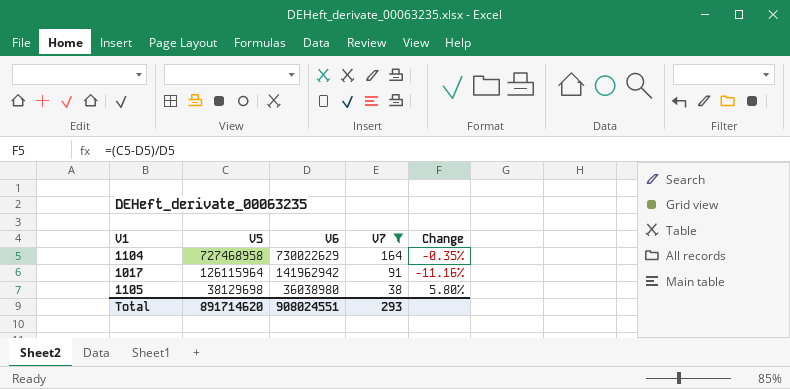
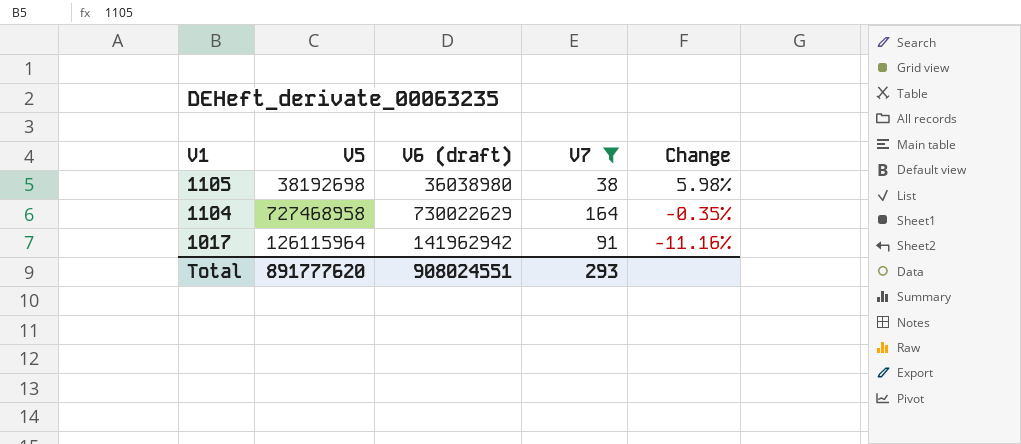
row order: V5 descending -> V1 descending
column name: V6 -> V6 (draft)
1105 | V5: 38129698 -> 38192698
1105 | Change: 5.80% -> 5.98%
Total | V5: 891714620 -> 891777620

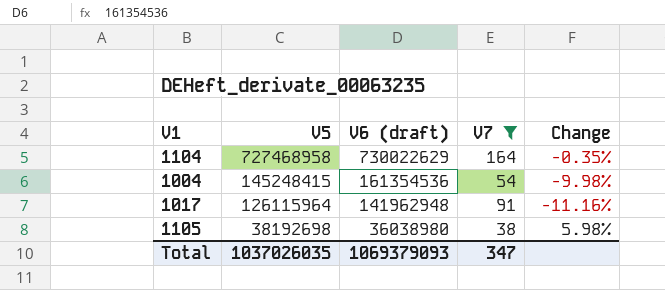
row order: V1 descending -> V5 descending
row 1004: none -> 145248415 | 161354536 | 54 | -9.98%
1017 | V6 (draft): 141962942 -> 141962948
Total | V5: 891777620 -> 1037026035
Total | V6 (draft): 908024551 -> 1069379093
Total | V7: 293 -> 347

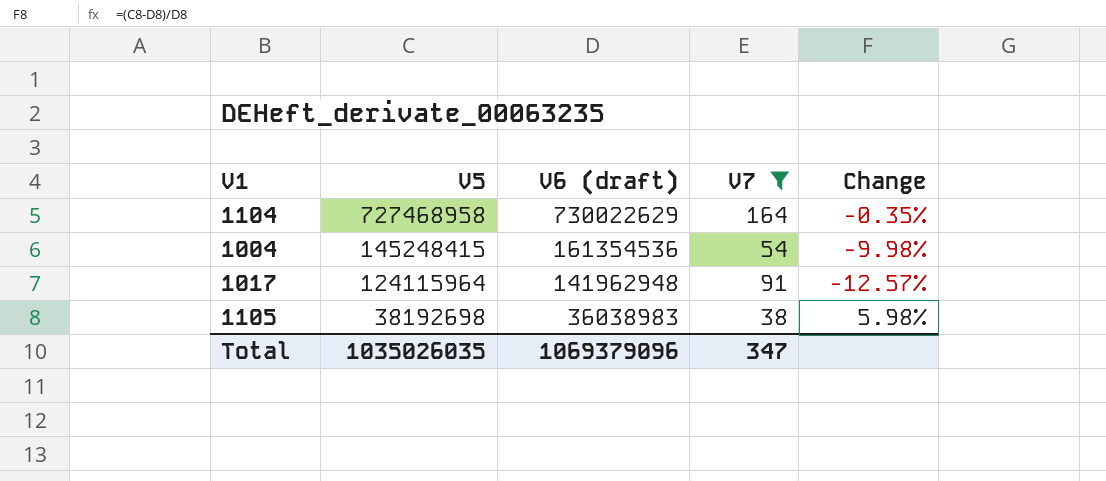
1017 | V5: 126115964 -> 124115964
1017 | Change: -11.16% -> -12.57%
1105 | V6 (draft): 36038980 -> 36038983
Total | V5: 1037026035 -> 1035026035
Total | V6 (draft): 1069379093 -> 1069379096

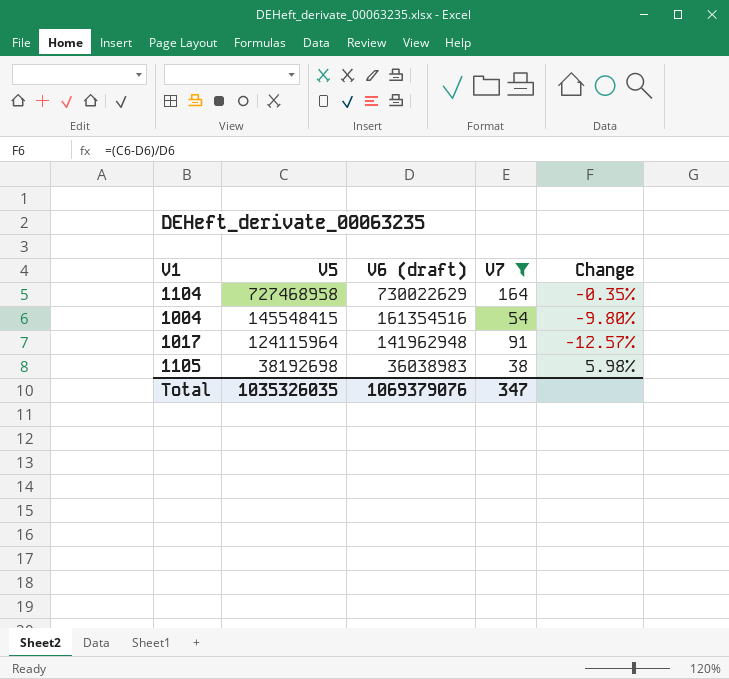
1004 | V5: 145248415 -> 145548415
1004 | V6 (draft): 161354536 -> 161354516
1004 | Change: -9.98% -> -9.80%
Total | V5: 1035026035 -> 1035326035
Total | V6 (draft): 1069379096 -> 1069379076

